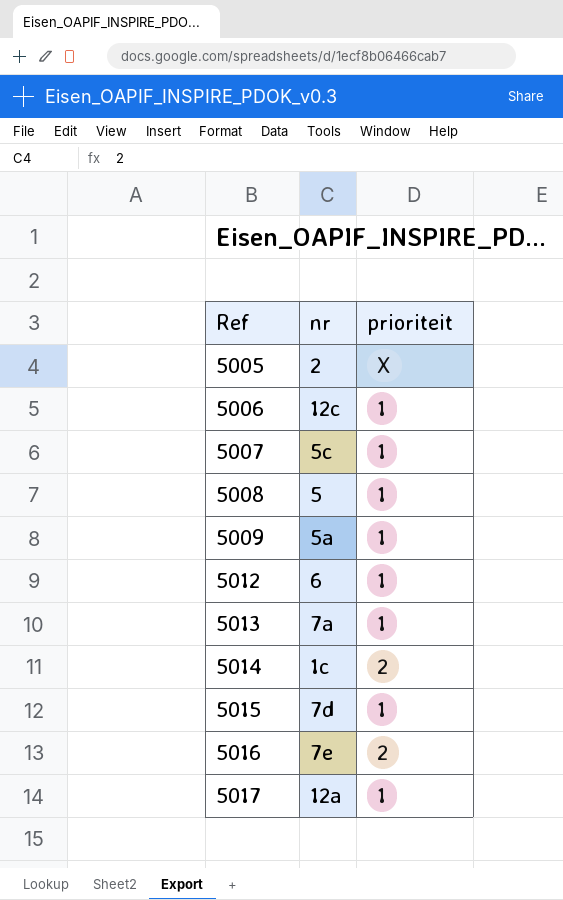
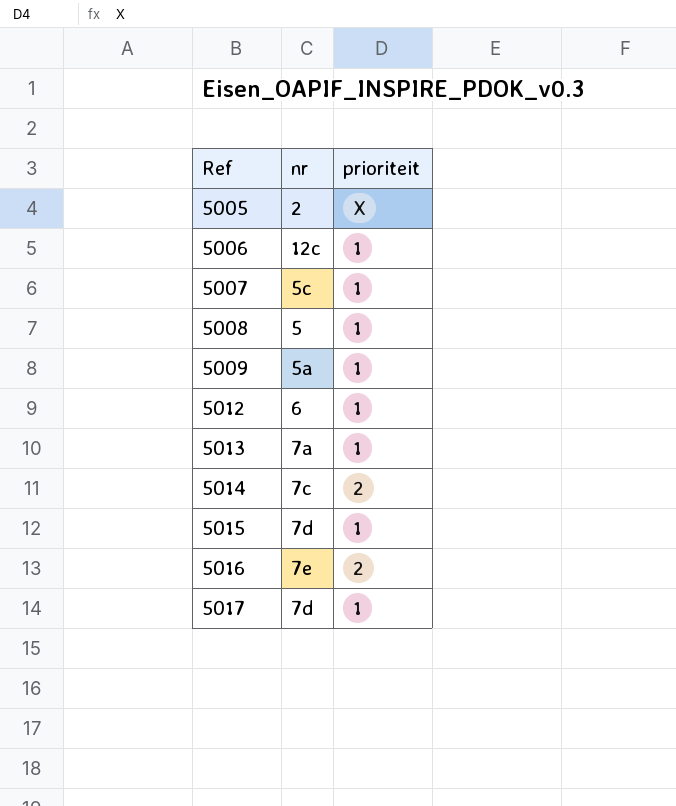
5014 | nr: 1c -> 7c
5017 | nr: 12a -> 7d

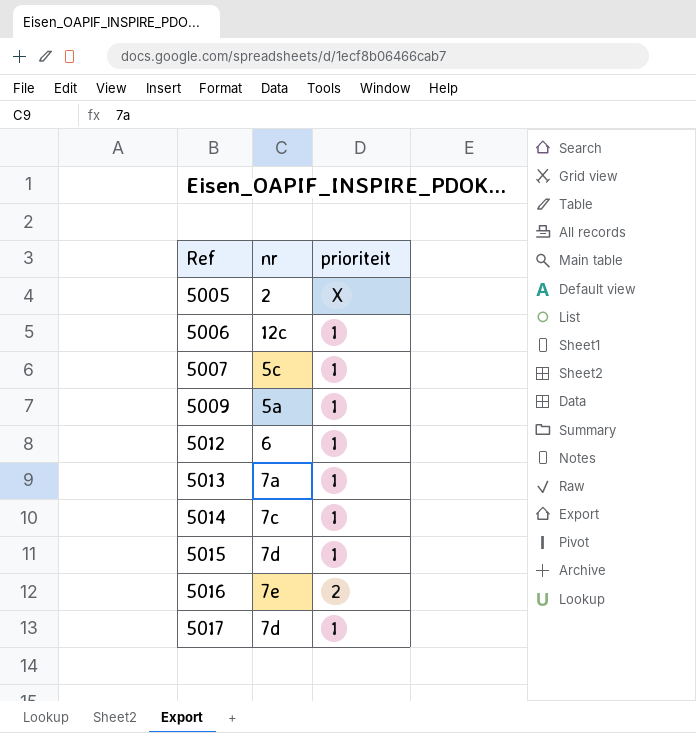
row 5008: 5 | 1 -> none
5014 | prioriteit: 2 -> 1

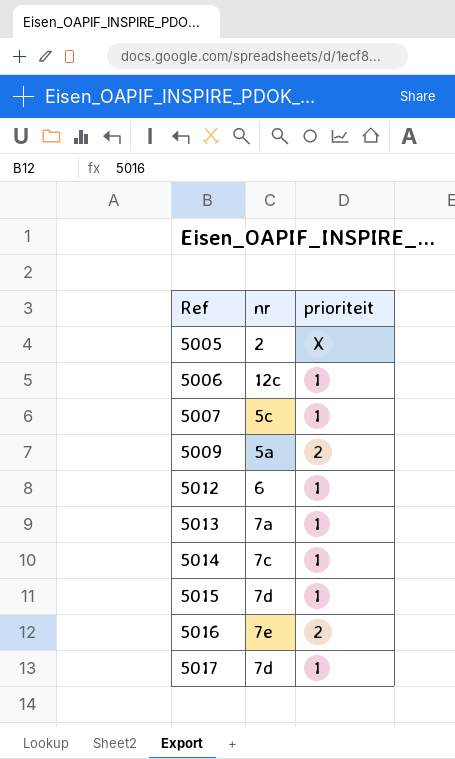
5009 | prioriteit: 1 -> 2

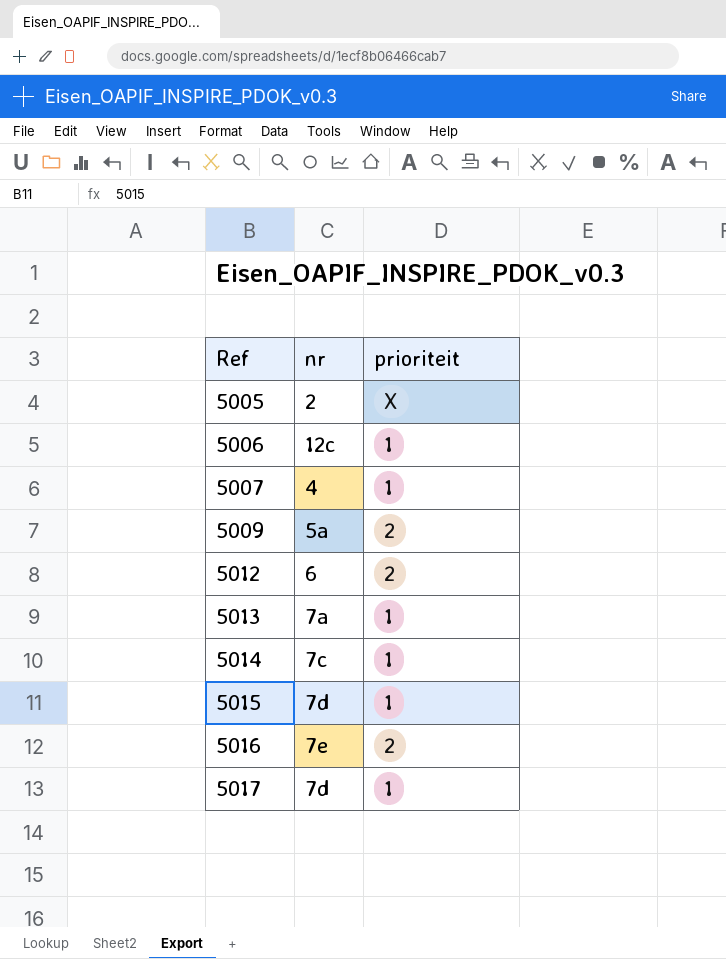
5007 | nr: 5c -> 4
5012 | prioriteit: 1 -> 2

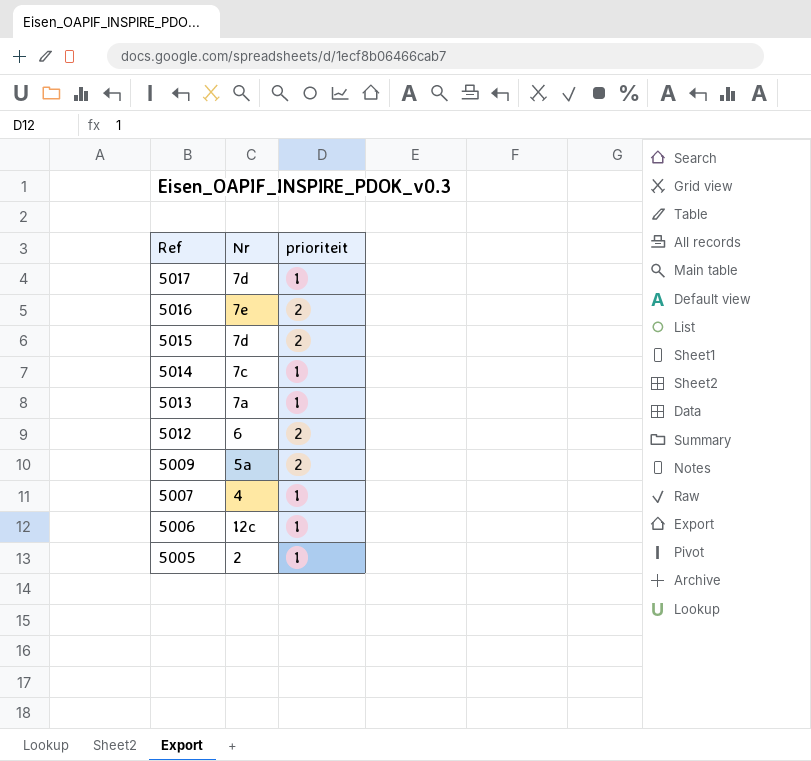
row order: Ref ascending -> Ref descending
column name: nr -> Nr
5015 | prioriteit: 1 -> 2
5005 | prioriteit: X -> 1

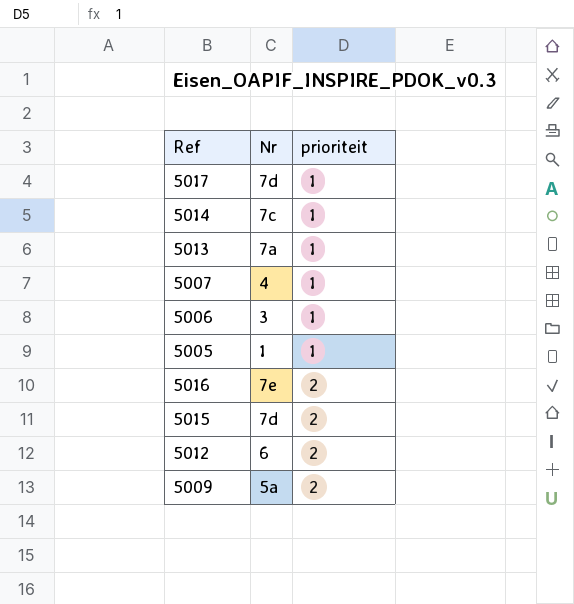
row order: Ref descending -> prioriteit ascending
5006 | Nr: 12c -> 3
5005 | Nr: 2 -> 1

